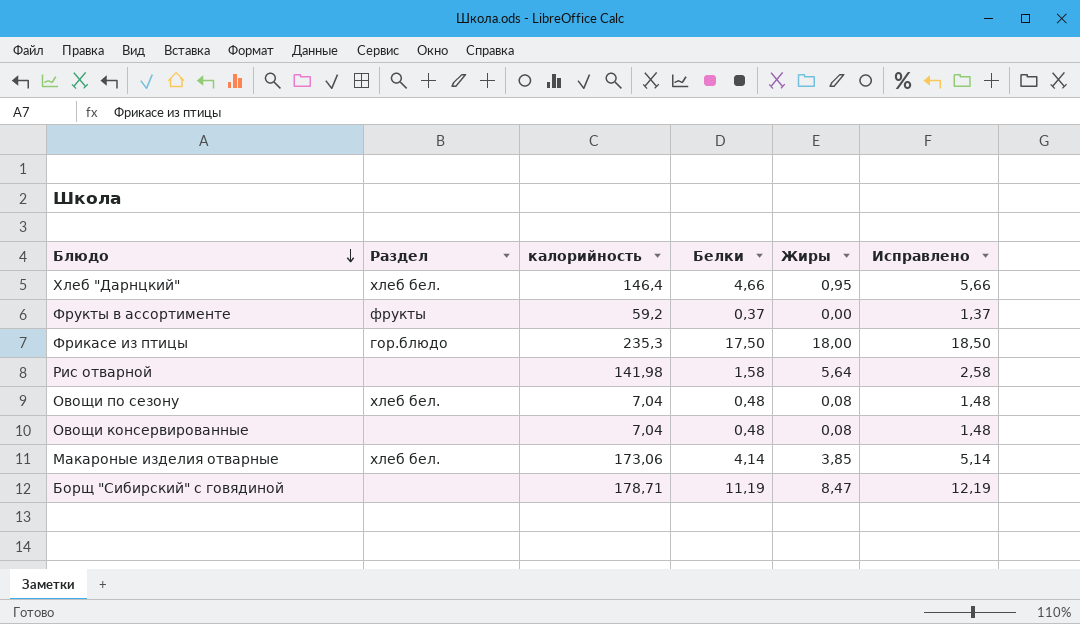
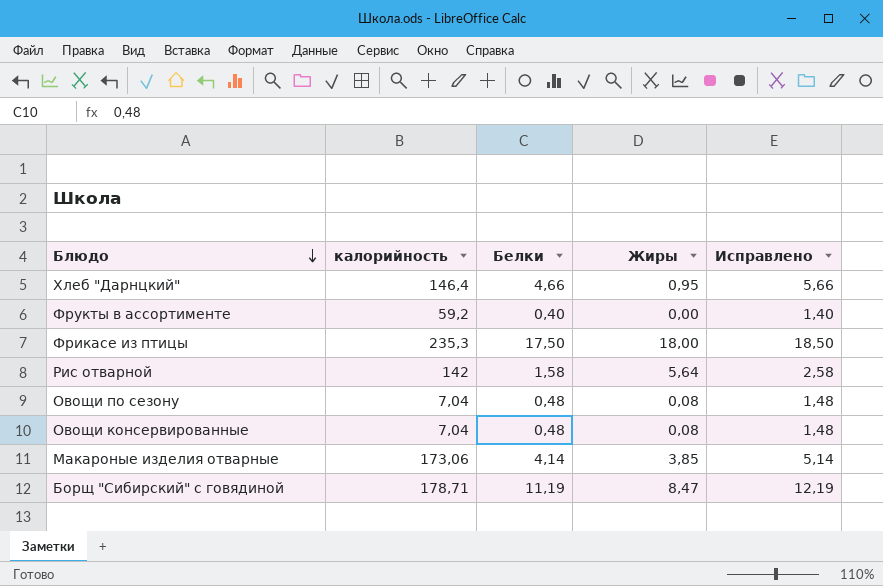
column Раздел | position: 2 -> none
Фрукты в ассортименте | Белки: 0,37 -> 0,40
Фрукты в ассортименте | Исправлено: 1,37 -> 1,40
Рис отварной | калорийность: 141,98 -> 142

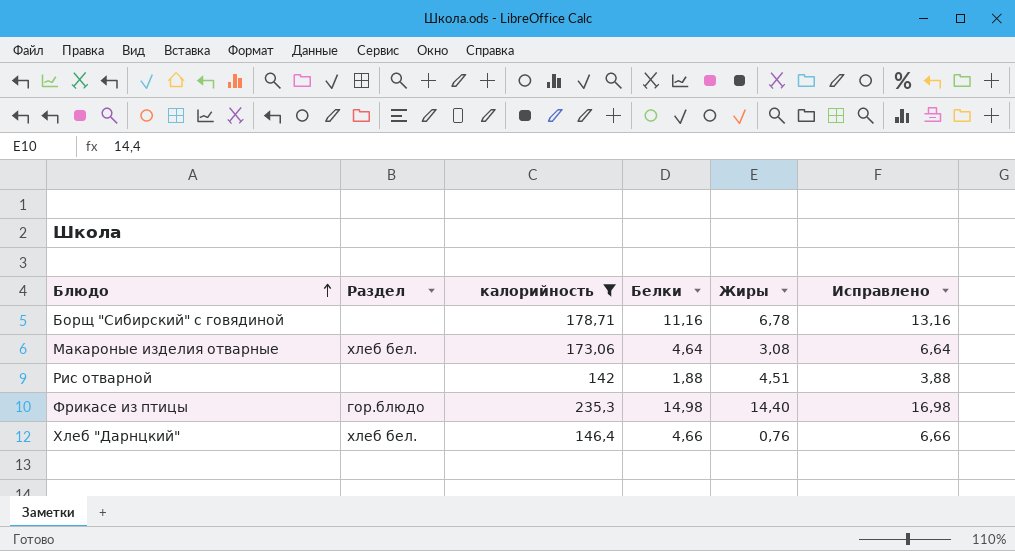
filter: none -> калорийность >= 142
row order: Блюдо descending -> Блюдо ascending
column Раздел | position: none -> 2
column Исправлено | formula: [Белки] + 1 -> [Белки] + 2
Борщ "Сибирский" с говядиной | Белки: 11,19 -> 11,16
Борщ "Сибирский" с говядиной | Жиры: 8,47 -> 6,78
Макароные изделия отварные | Белки: 4,14 -> 4,64
Макароные изделия отварные | Жиры: 3,85 -> 3,08
Рис отварной | Белки: 1,58 -> 1,88
Рис отварной | Жиры: 5,64 -> 4,51
Фрикасе из птицы | Белки: 17,50 -> 14,98
Фрикасе из птицы | Жиры: 18,00 -> 14,40
Хлеб "Дарнцкий" | Жиры: 0,95 -> 0,76

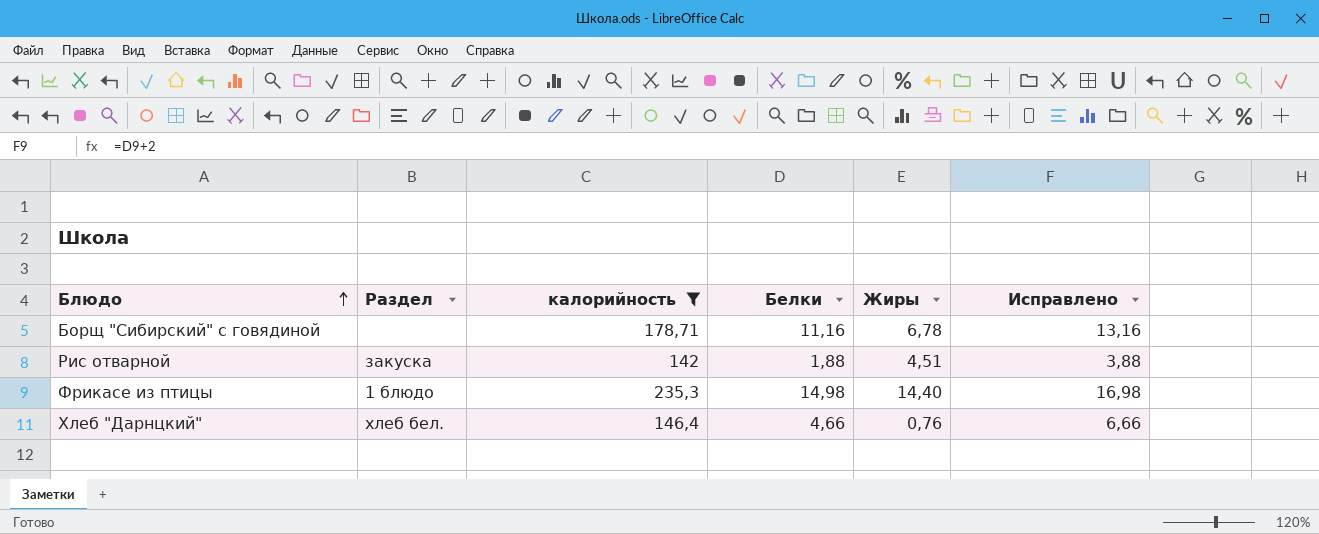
row Макароные изделия отварные: хлеб бел. | 173,06 | 4,64 | 3,08 | 6,64 -> none
Рис отварной | Раздел: none -> закуска
Фрикасе из птицы | Раздел: гор.блюдо -> 1 блюдо

